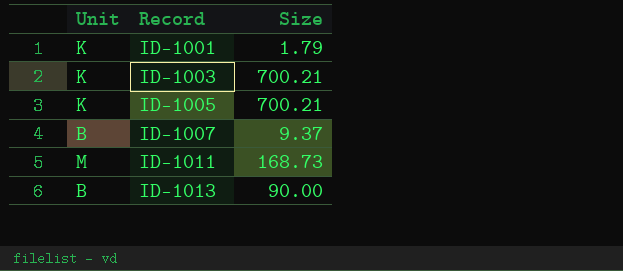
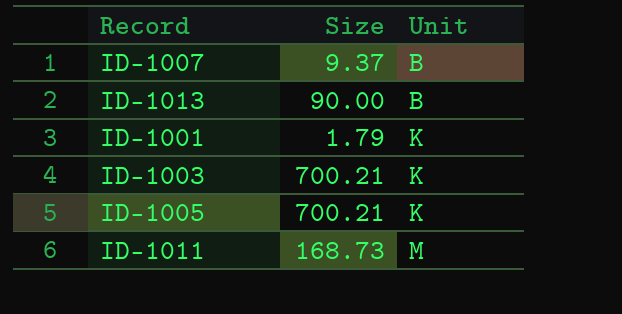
row order: Record ascending -> Unit ascending
column Unit | position: 1 -> 3

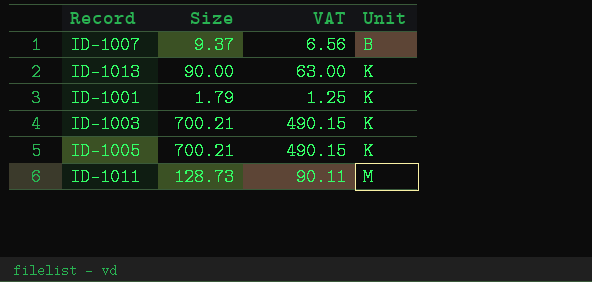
column VAT | formula: none -> [Size] * 0.7
ID-1013 | Unit: B -> K
ID-1011 | Size: 168.73 -> 128.73

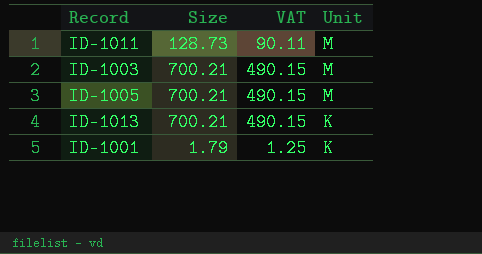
row order: Unit ascending -> Unit descending
row ID-1007: 9.37 | 6.56 | B -> none
ID-1003 | Unit: K -> M
ID-1005 | Unit: K -> M
ID-1013 | Size: 90.00 -> 700.21
ID-1013 | VAT: 63.00 -> 490.15

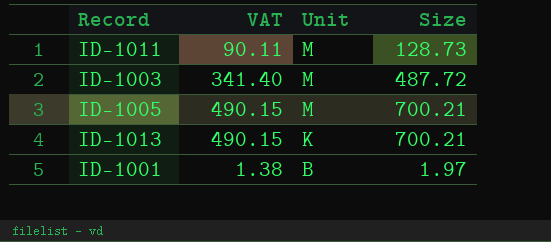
column Size | position: 2 -> 4
ID-1003 | VAT: 490.15 -> 341.40
ID-1003 | Size: 700.21 -> 487.72
ID-1001 | VAT: 1.25 -> 1.38
ID-1001 | Unit: K -> B
ID-1001 | Size: 1.79 -> 1.97

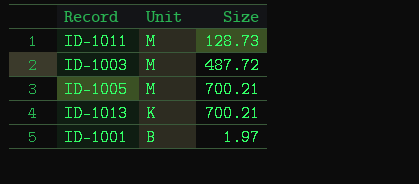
column VAT | formula: [Size] * 0.7 -> none

